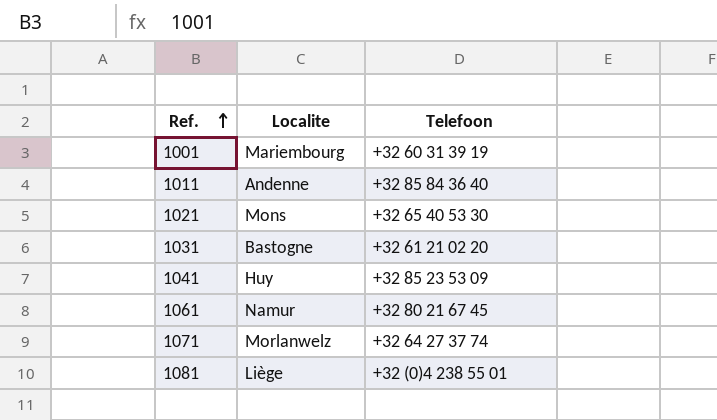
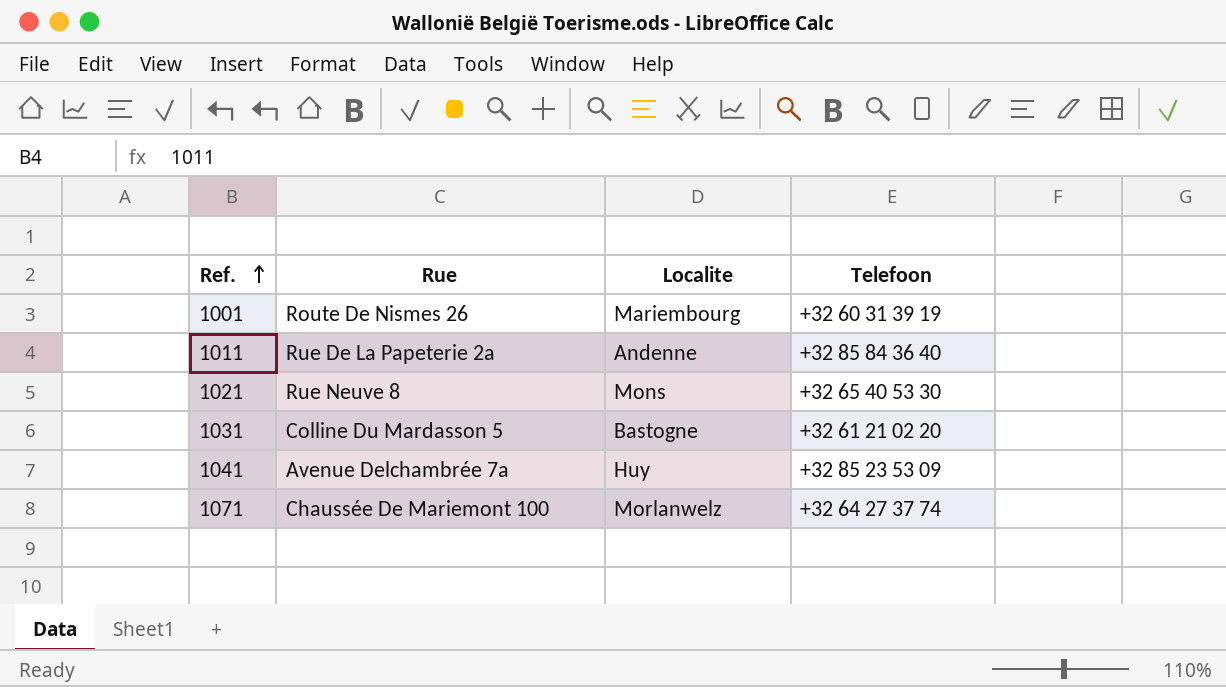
column Rue | position: none -> 2
row 1061: Namur | +32 80 21 67 45 -> none
row 1081: Liège | +32 (0)4 238 55 01 -> none

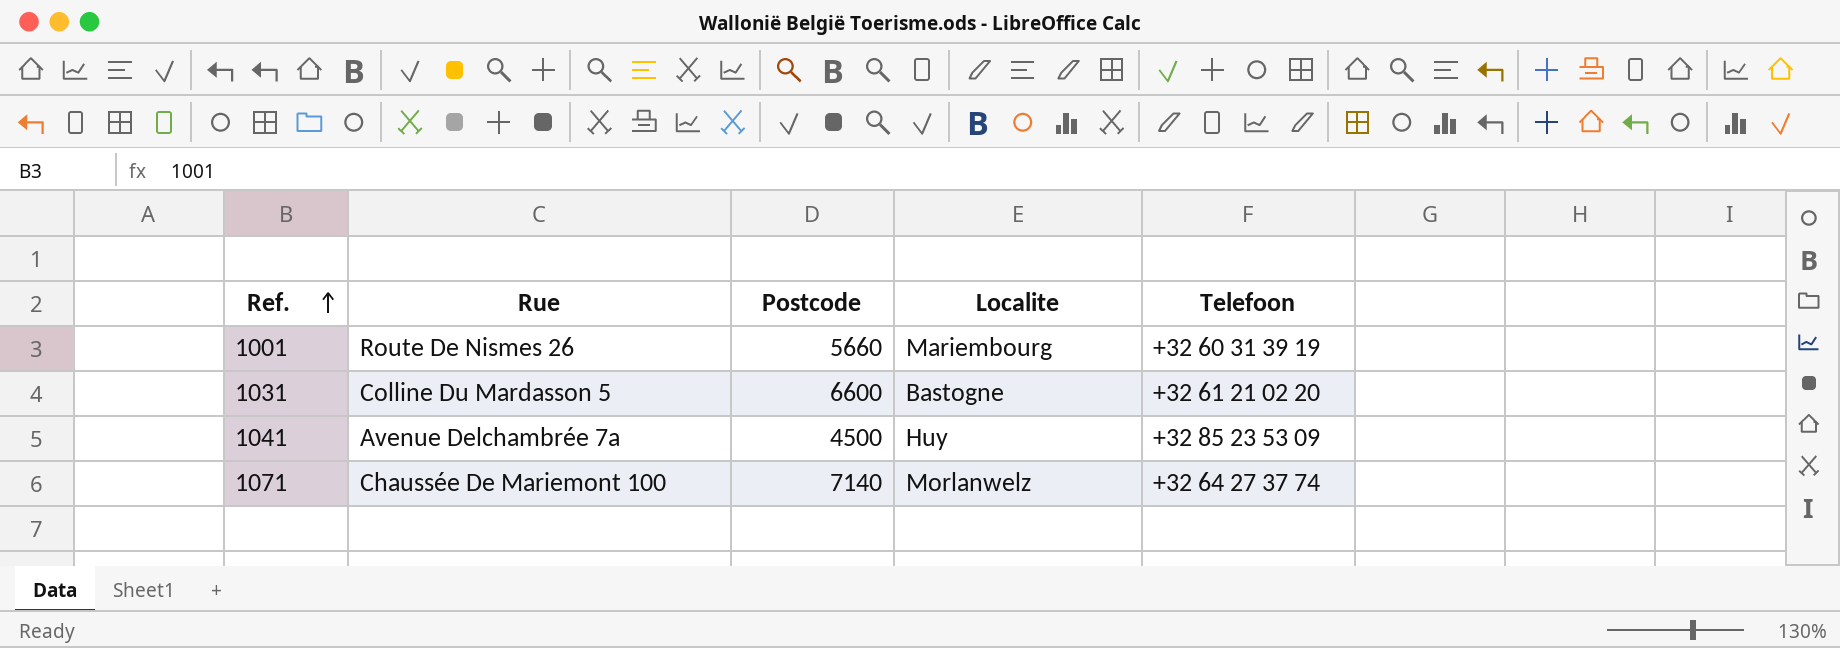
column Postcode | position: none -> 3
row 1011: Rue De La Papeterie 2a | Andenne | +32 85 84 36 40 -> none
row 1021: Rue Neuve 8 | Mons | +32 65 40 53 30 -> none

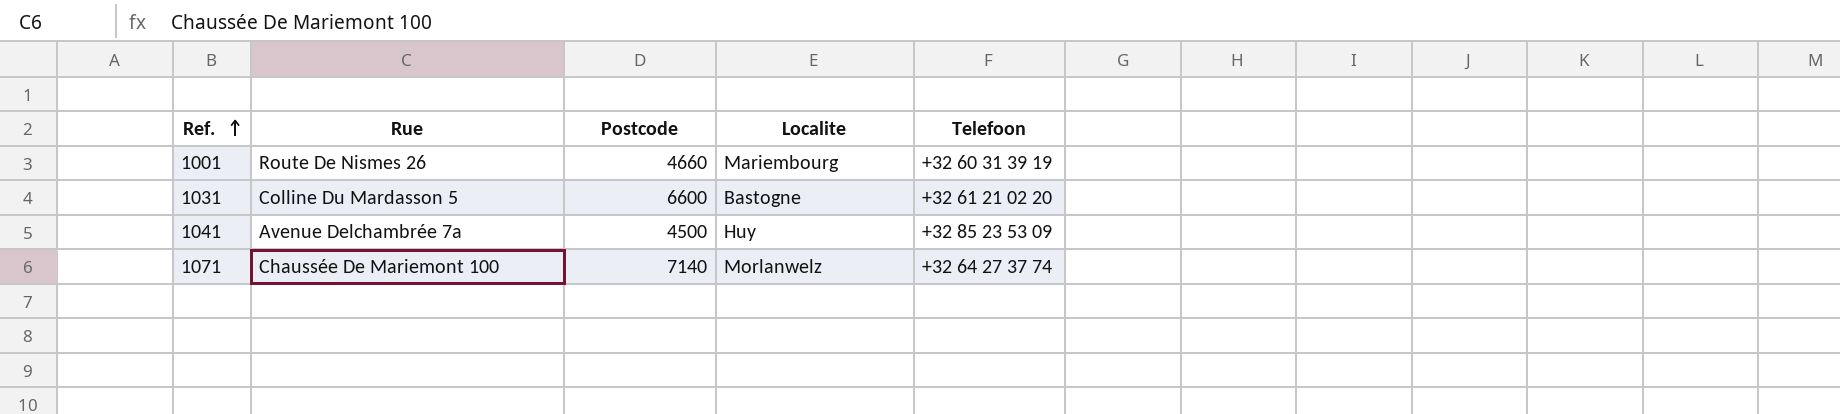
1001 | Postcode: 5660 -> 4660

